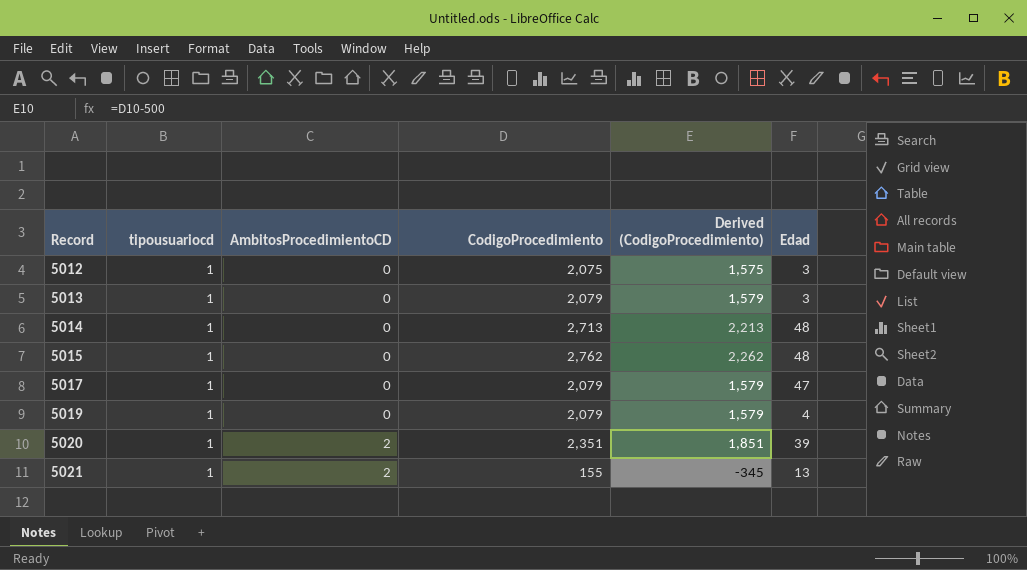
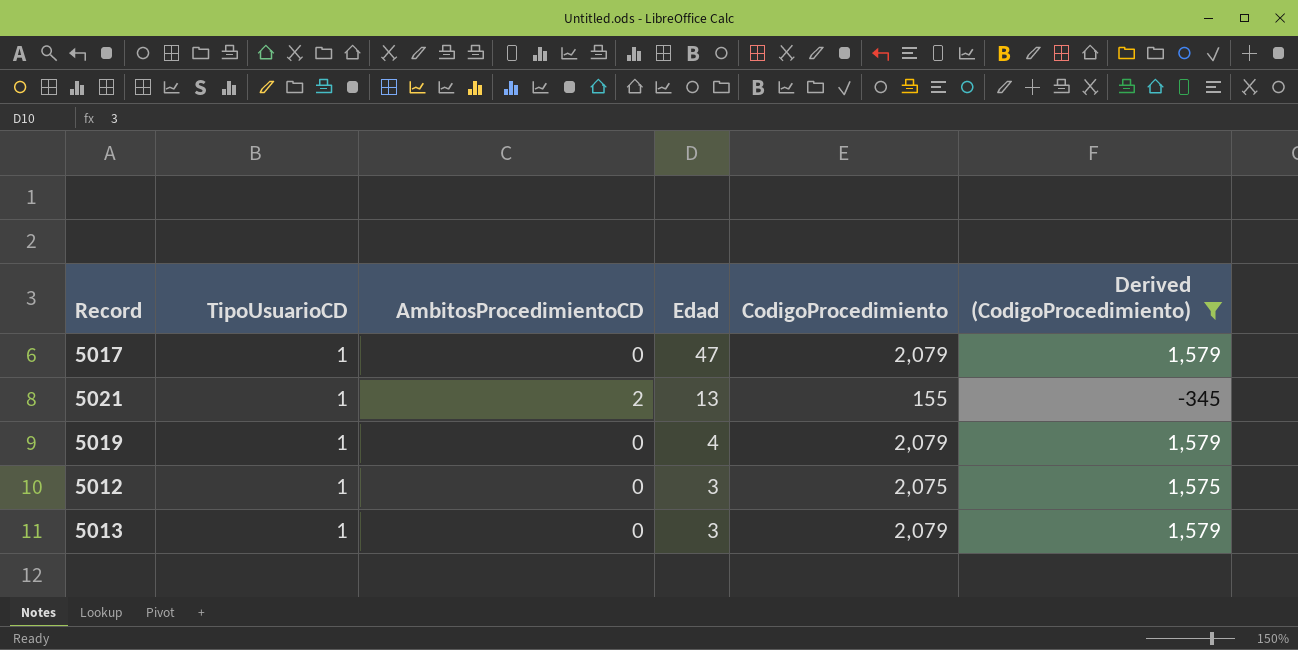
filter: none -> Derived (CodigoProcedimiento) <= 1,579
row order: Record ascending -> Edad descending
column name: tipousuariocd -> TipoUsuarioCD
column Edad | position: 6 -> 4

